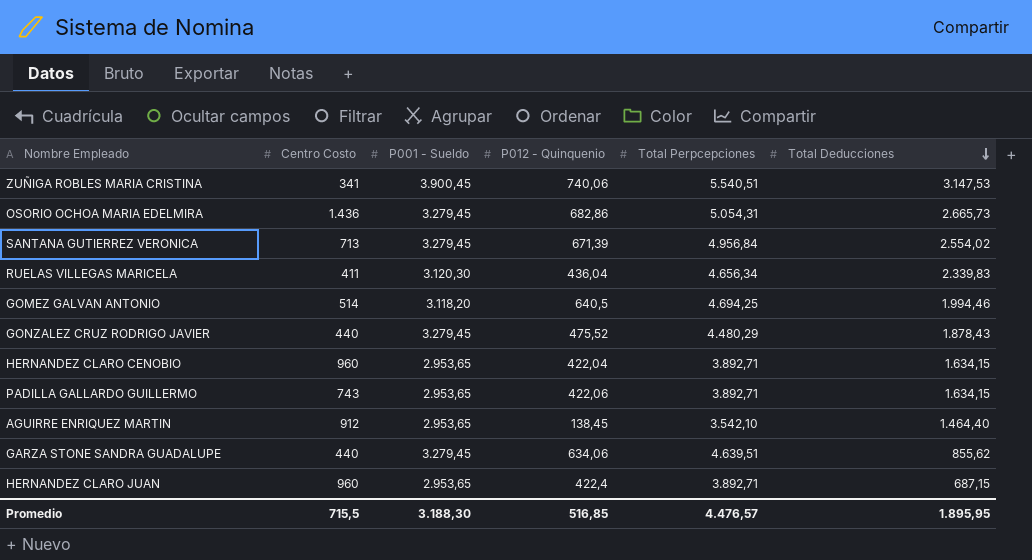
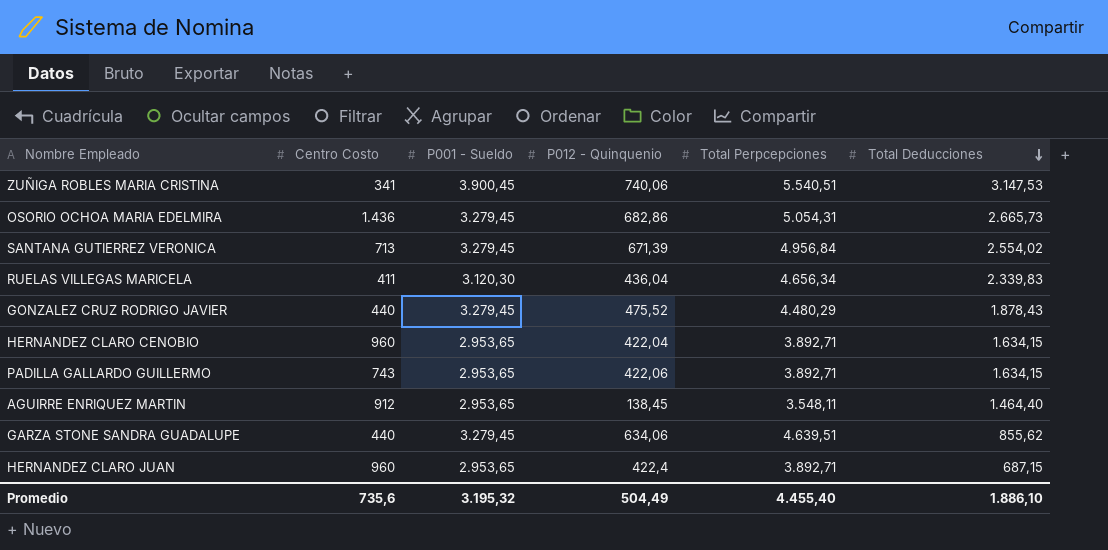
row GOMEZ GALVAN ANTONIO: 514 | 3.118,20 | 640,5 | 4.694,25 | 1.994,46 -> none
AGUIRRE ENRIQUEZ MARTIN | Total Perpcepciones: 3.542,10 -> 3.548,11
Promedio | Centro Costo: 715,5 -> 735,6
Promedio | P001 - Sueldo: 3.188,30 -> 3.195,32
Promedio | P012 - Quinquenio: 516,85 -> 504,49
Promedio | Total Perpcepciones: 4.476,57 -> 4.455,40
Promedio | Total Deducciones: 1.895,95 -> 1.886,10

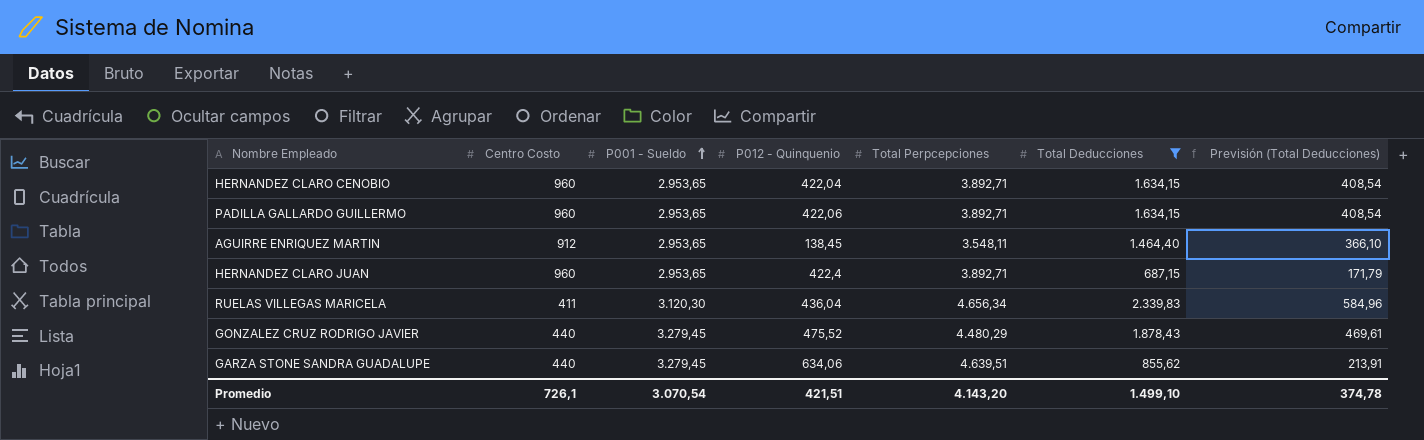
filter: none -> Total Deducciones <= 2.339,83
row order: Total Deducciones descending -> P001 - Sueldo ascending
column Previsión (Total Deducciones) | formula: none -> [Total Deducciones] * 0,25
PADILLA GALLARDO GUILLERMO | Centro Costo: 743 -> 960
Promedio | Centro Costo: 735,6 -> 726,1
Promedio | P001 - Sueldo: 3.195,32 -> 3.070,54
Promedio | P012 - Quinquenio: 504,49 -> 421,51
Promedio | Total Perpcepciones: 4.455,40 -> 4.143,20
Promedio | Total Deducciones: 1.886,10 -> 1.499,10

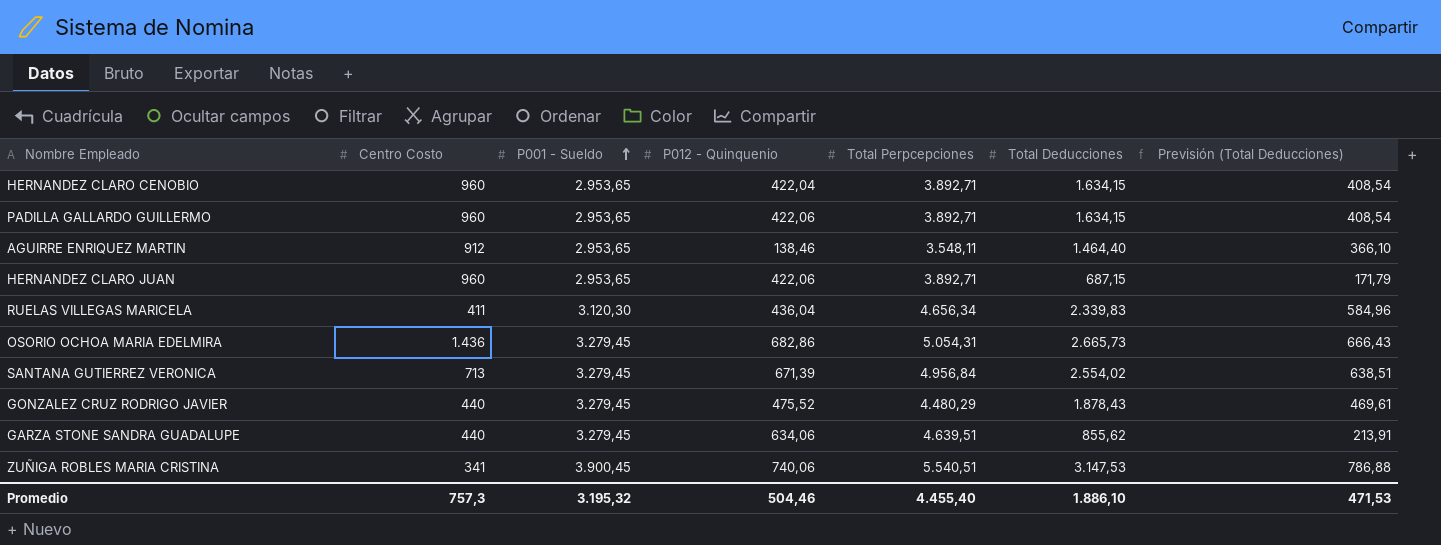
filter: Total Deducciones <= 2.339,83 -> none
AGUIRRE ENRIQUEZ MARTIN | P012 - Quinquenio: 138,45 -> 138,46
HERNANDEZ CLARO JUAN | P012 - Quinquenio: 422,4 -> 422,06
Promedio | Centro Costo: 726,1 -> 757,3
Promedio | P001 - Sueldo: 3.070,54 -> 3.195,32
Promedio | P012 - Quinquenio: 421,51 -> 504,46
Promedio | Total Perpcepciones: 4.143,20 -> 4.455,40
Promedio | Total Deducciones: 1.499,10 -> 1.886,10
Promedio | Previsión (Total Deducciones): 374,78 -> 471,53

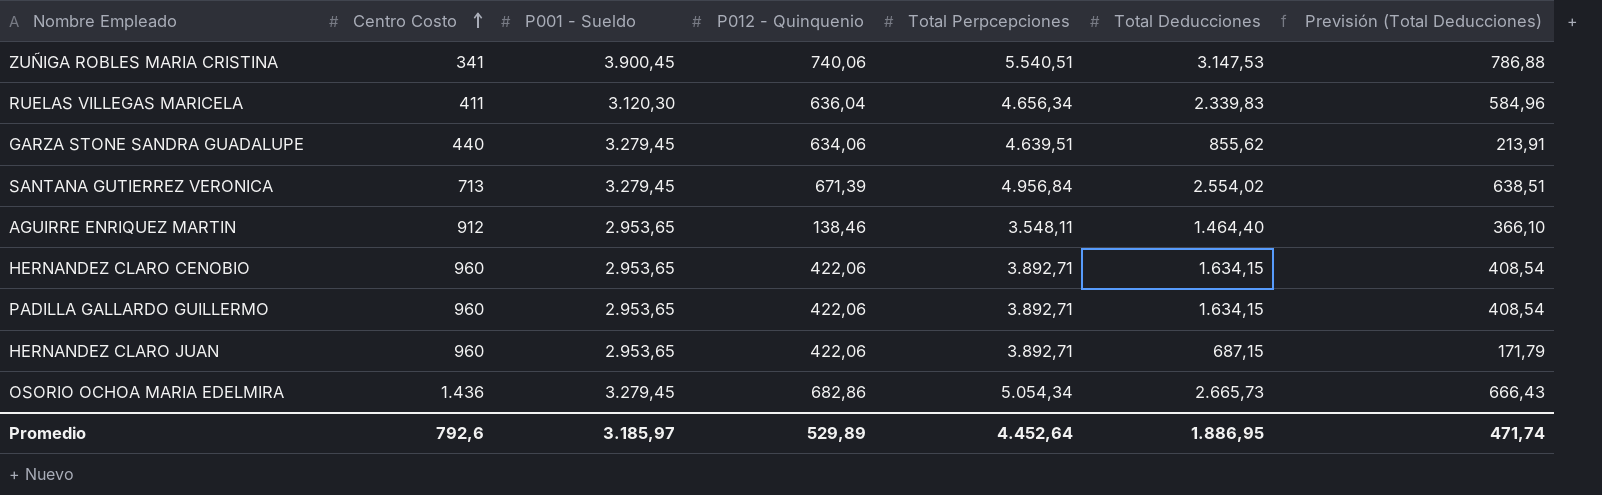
row order: P001 - Sueldo ascending -> Centro Costo ascending
row GONZALEZ CRUZ RODRIGO JAVIER: 440 | 3.279,45 | 475,52 | 4.480,29 | 1.878,43 | 469,61 -> none
RUELAS VILLEGAS MARICELA | P012 - Quinquenio: 436,04 -> 636,04
HERNANDEZ CLARO CENOBIO | P012 - Quinquenio: 422,04 -> 422,06
OSORIO OCHOA MARIA EDELMIRA | Total Perpcepciones: 5.054,31 -> 5.054,34
Promedio | Centro Costo: 757,3 -> 792,6
Promedio | P001 - Sueldo: 3.195,32 -> 3.185,97
Promedio | P012 - Quinquenio: 504,46 -> 529,89
Promedio | Total Perpcepciones: 4.455,40 -> 4.452,64
Promedio | Total Deducciones: 1.886,10 -> 1.886,95
Promedio | Previsión (Total Deducciones): 471,53 -> 471,74

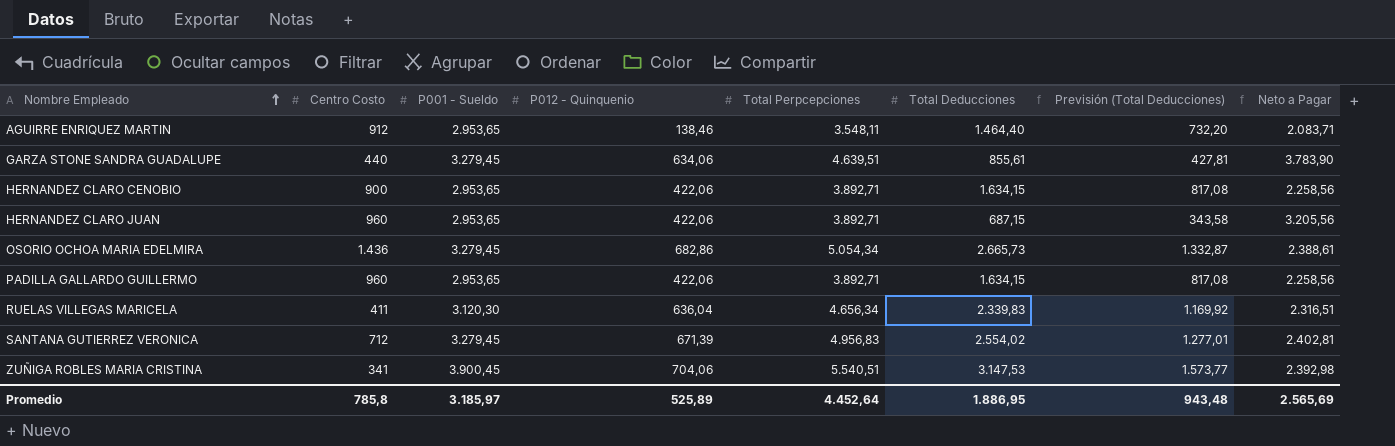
row order: Centro Costo ascending -> Nombre Empleado ascending
column Previsión (Total Deducciones) | formula: [Total Deducciones] * 0,25 -> [Total Deducciones] * 0,5
column Neto a Pagar | formula: none -> [Total Perpcepciones] - [Total Deducciones]
GARZA STONE SANDRA GUADALUPE | Total Deducciones: 855,62 -> 855,61
HERNANDEZ CLARO CENOBIO | Centro Costo: 960 -> 900
SANTANA GUTIERREZ VERONICA | Centro Costo: 713 -> 712
SANTANA GUTIERREZ VERONICA | Total Perpcepciones: 4.956,84 -> 4.956,83
ZUÑIGA ROBLES MARIA CRISTINA | P012 - Quinquenio: 740,06 -> 704,06
Promedio | Centro Costo: 792,6 -> 785,8
Promedio | P012 - Quinquenio: 529,89 -> 525,89
Promedio | Previsión (Total Deducciones): 471,74 -> 943,48

